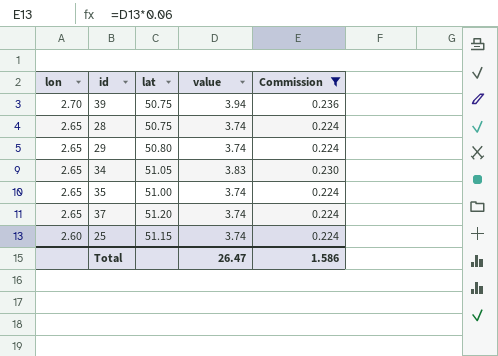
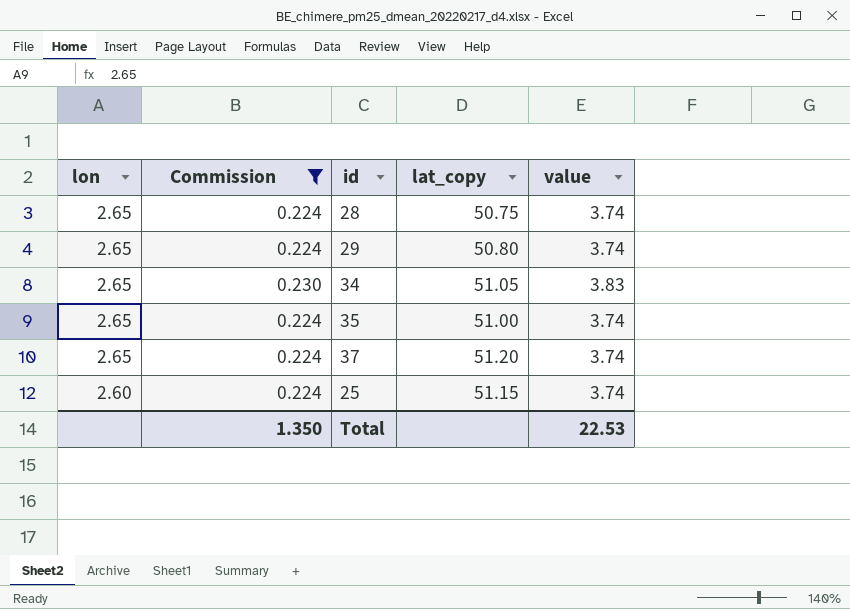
column Commission | position: 5 -> 2
column name: lat -> lat_copy
row 39: 2.70 | 50.75 | 3.94 | 0.236 -> none
Total | Commission: 1.586 -> 1.350
Total | value: 26.47 -> 22.53

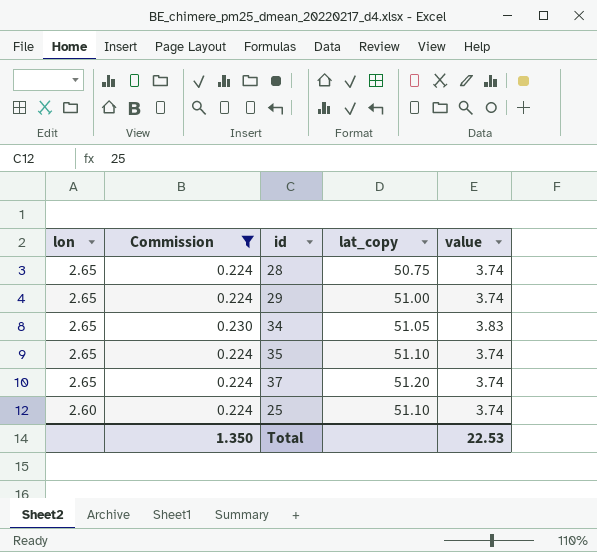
29 | lat_copy: 50.80 -> 51.00
35 | lat_copy: 51.00 -> 51.10
25 | lat_copy: 51.15 -> 51.10

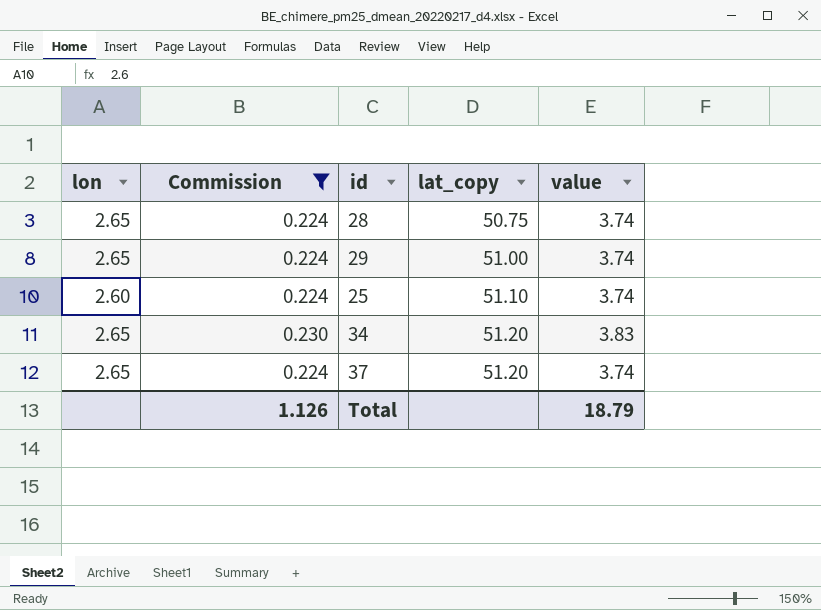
row order: lon descending -> lat_copy ascending
row 35: 2.65 | 0.224 | 51.10 | 3.74 -> none
34 | lat_copy: 51.05 -> 51.20
Total | Commission: 1.350 -> 1.126
Total | value: 22.53 -> 18.79

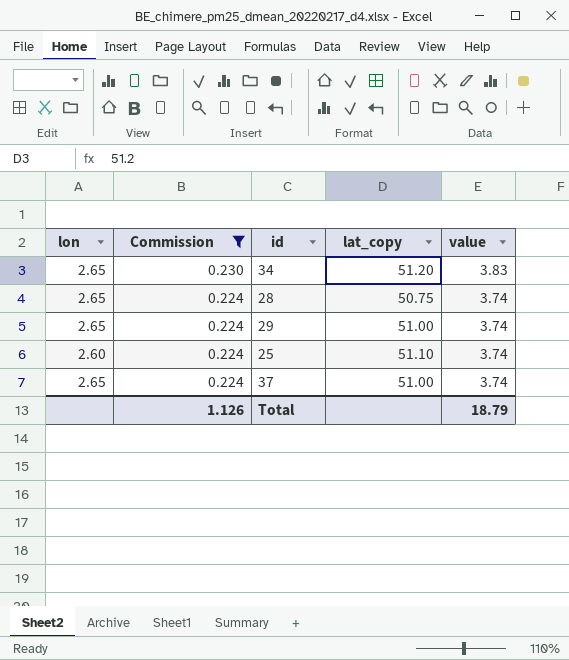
row order: lat_copy ascending -> Commission descending
37 | lat_copy: 51.20 -> 51.00

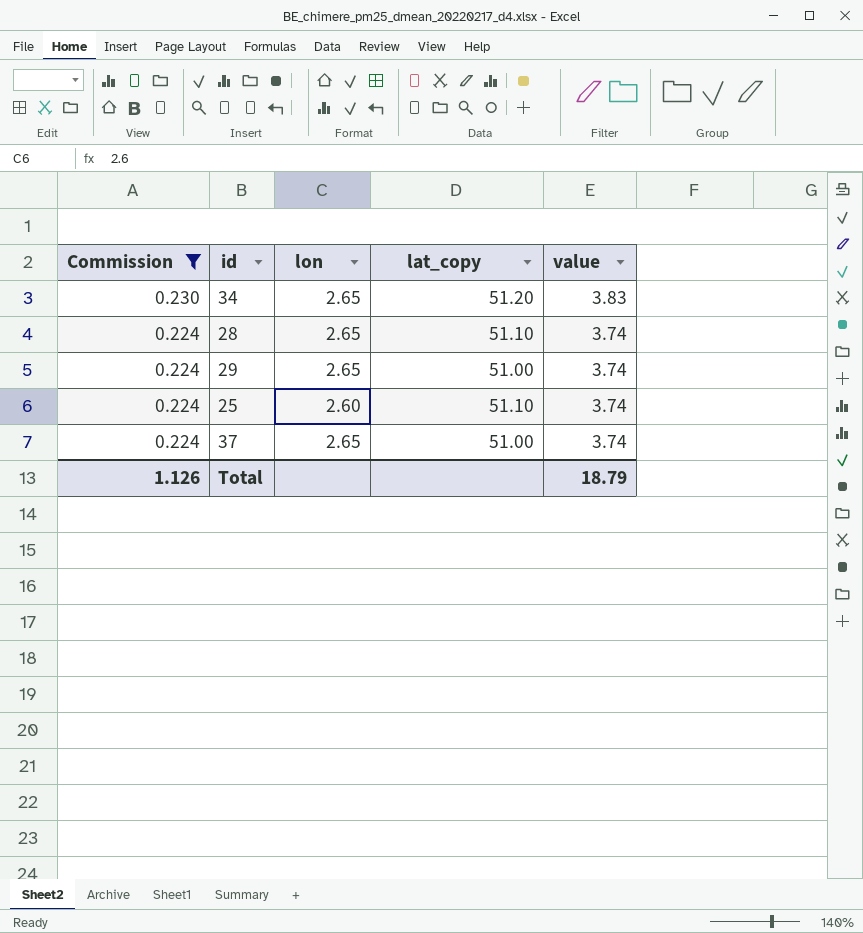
column lon | position: 1 -> 3
28 | lat_copy: 50.75 -> 51.10

